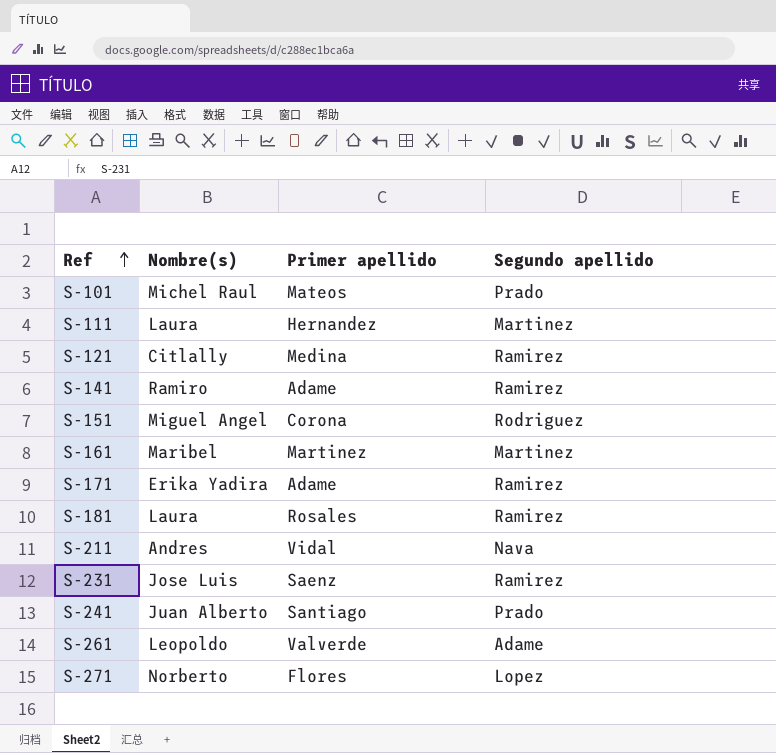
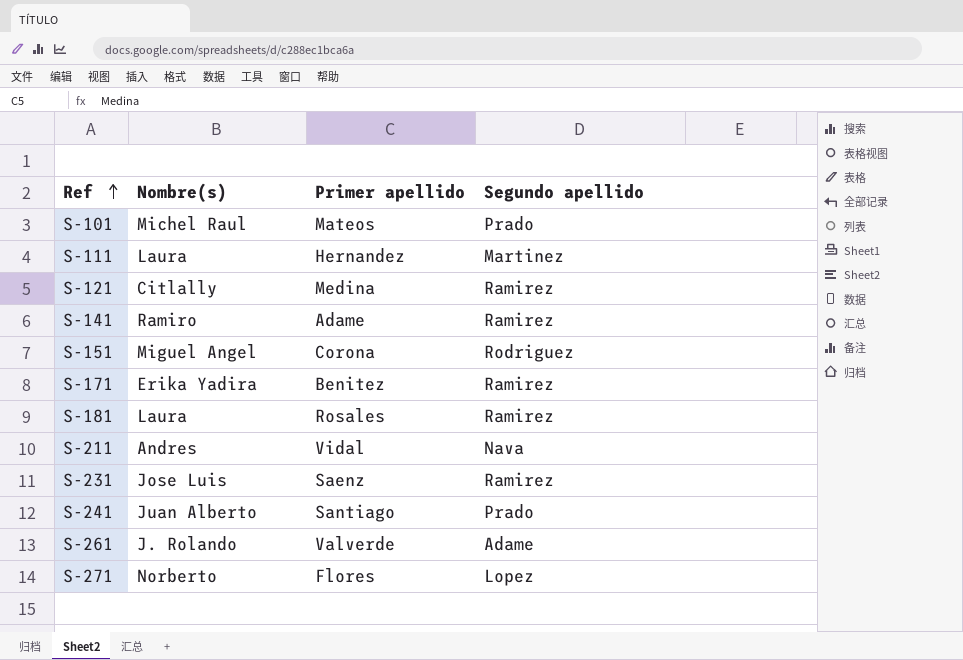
row S-161: Maribel | Martinez | Martinez -> none
S-171 | Primer apellido: Adame -> Benitez
S-261 | Nombre(s): Leopoldo -> J. Rolando

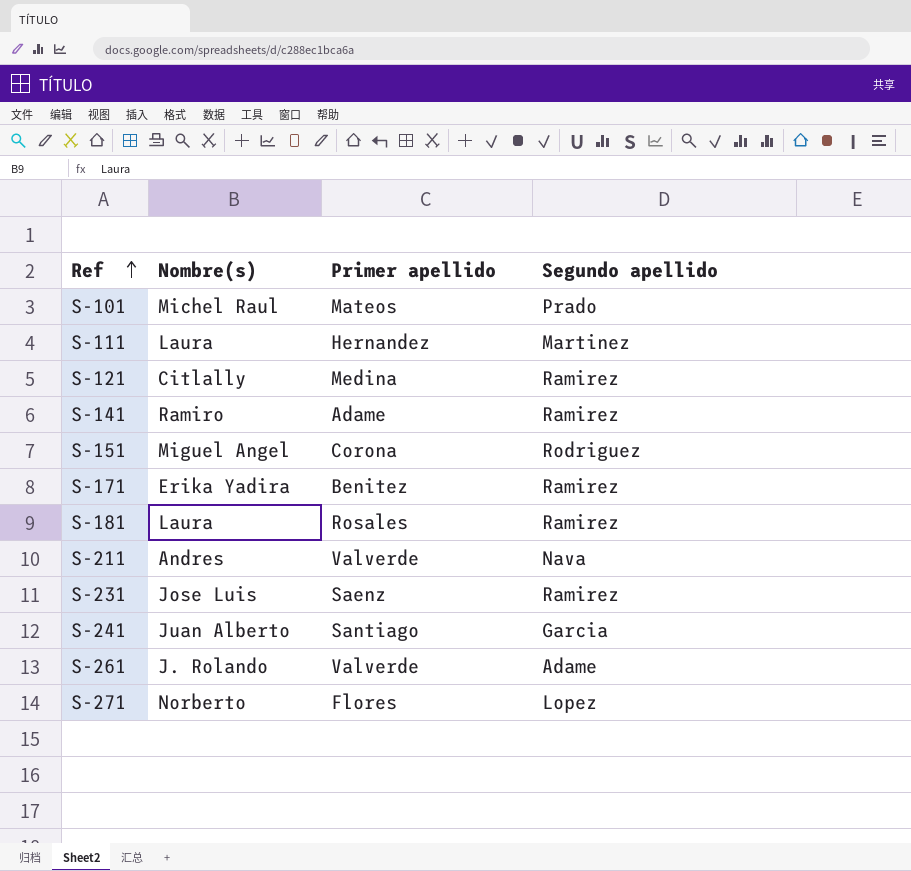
S-211 | Primer apellido: Vidal -> Valverde
S-241 | Segundo apellido: Prado -> Garcia

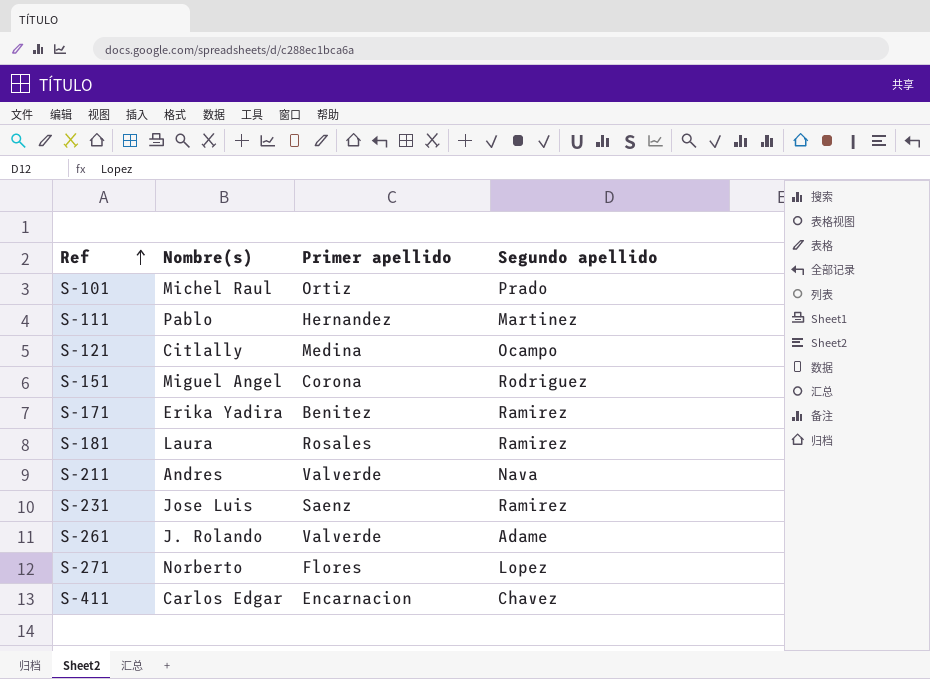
row S-141: Ramiro | Adame | Ramirez -> none
row S-241: Juan Alberto | Santiago | Garcia -> none
S-101 | Primer apellido: Mateos -> Ortiz
S-111 | Nombre(s): Laura -> Pablo
S-121 | Segundo apellido: Ramirez -> Ocampo
row S-411: none -> Carlos Edgar | Encarnacion | Chavez

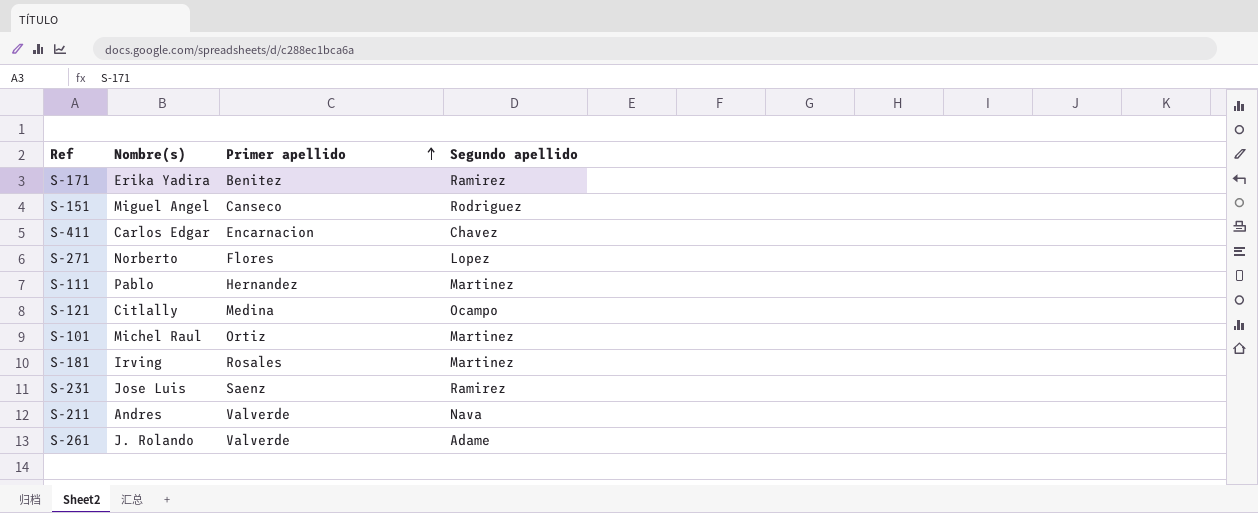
row order: Ref ascending -> Primer apellido ascending
S-151 | Primer apellido: Corona -> Canseco
S-101 | Segundo apellido: Prado -> Martinez
S-181 | Nombre(s): Laura -> Irving
S-181 | Segundo apellido: Ramirez -> Martinez

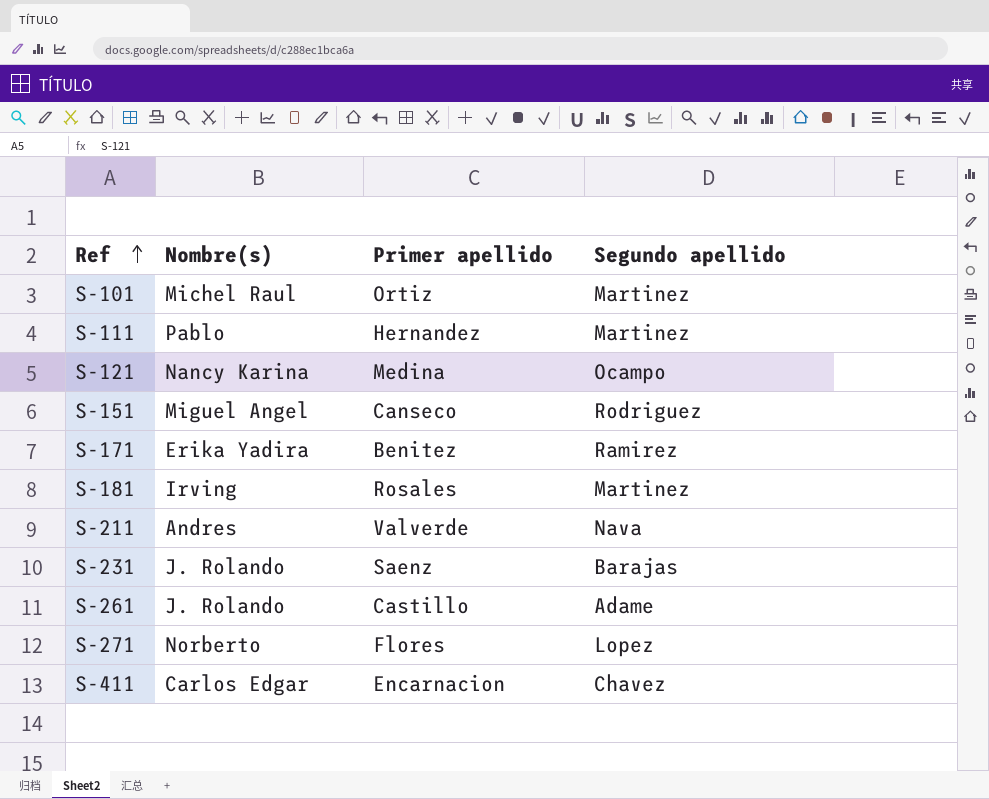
row order: Primer apellido ascending -> Ref ascending
S-121 | Nombre(s): Citlally -> Nancy Karina
S-231 | Nombre(s): Jose Luis -> J. Rolando
S-231 | Segundo apellido: Ramirez -> Barajas
S-261 | Primer apellido: Valverde -> Castillo

